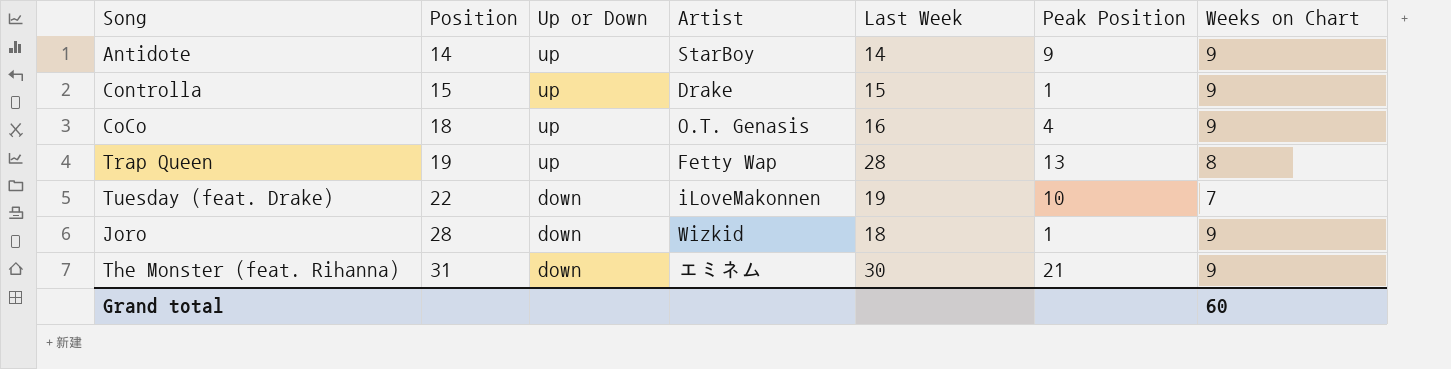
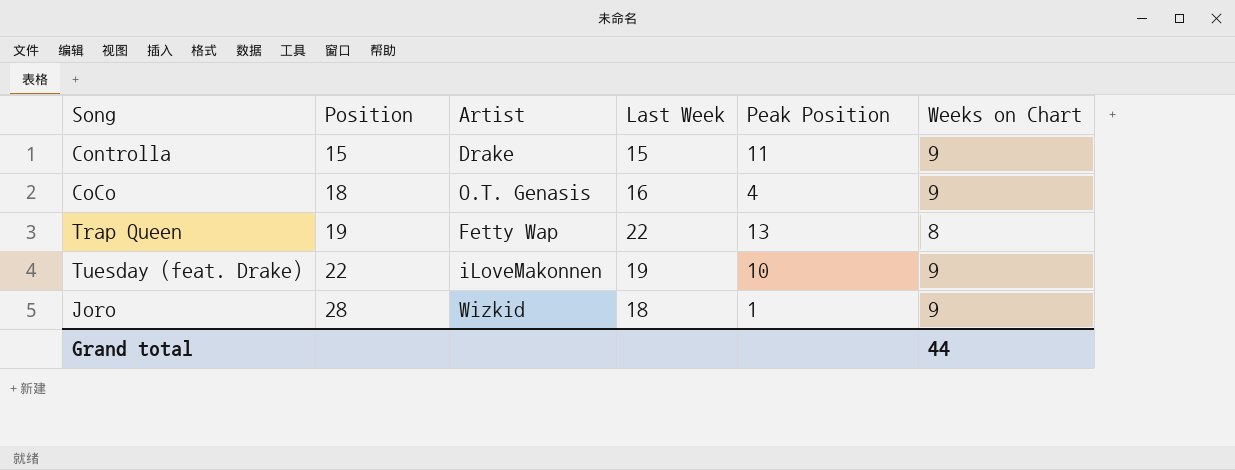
column Up or Down | position: 3 -> none
row Antidote: 14 | up | StarBoy | 14 | 9 | 9 -> none
row The Monster (feat. Rihanna): 31 | down | エミネム | 30 | 21 | 9 -> none
Controlla | Peak Position: 1 -> 11
Trap Queen | Last Week: 28 -> 22
Tuesday (feat. Drake) | Weeks on Chart: 7 -> 9
Grand total | Weeks on Chart: 60 -> 44

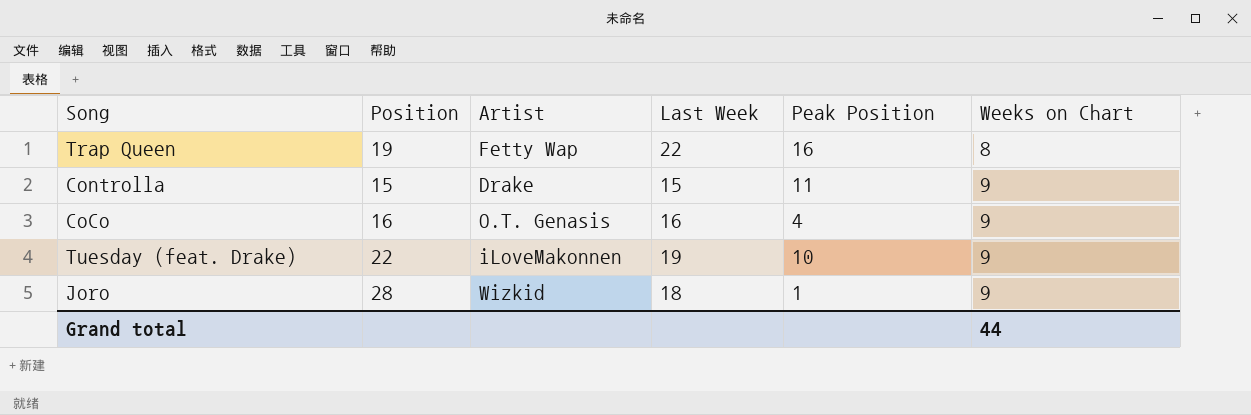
row order: Position ascending -> Weeks on Chart ascending
Trap Queen | Peak Position: 13 -> 16
CoCo | Position: 18 -> 16

